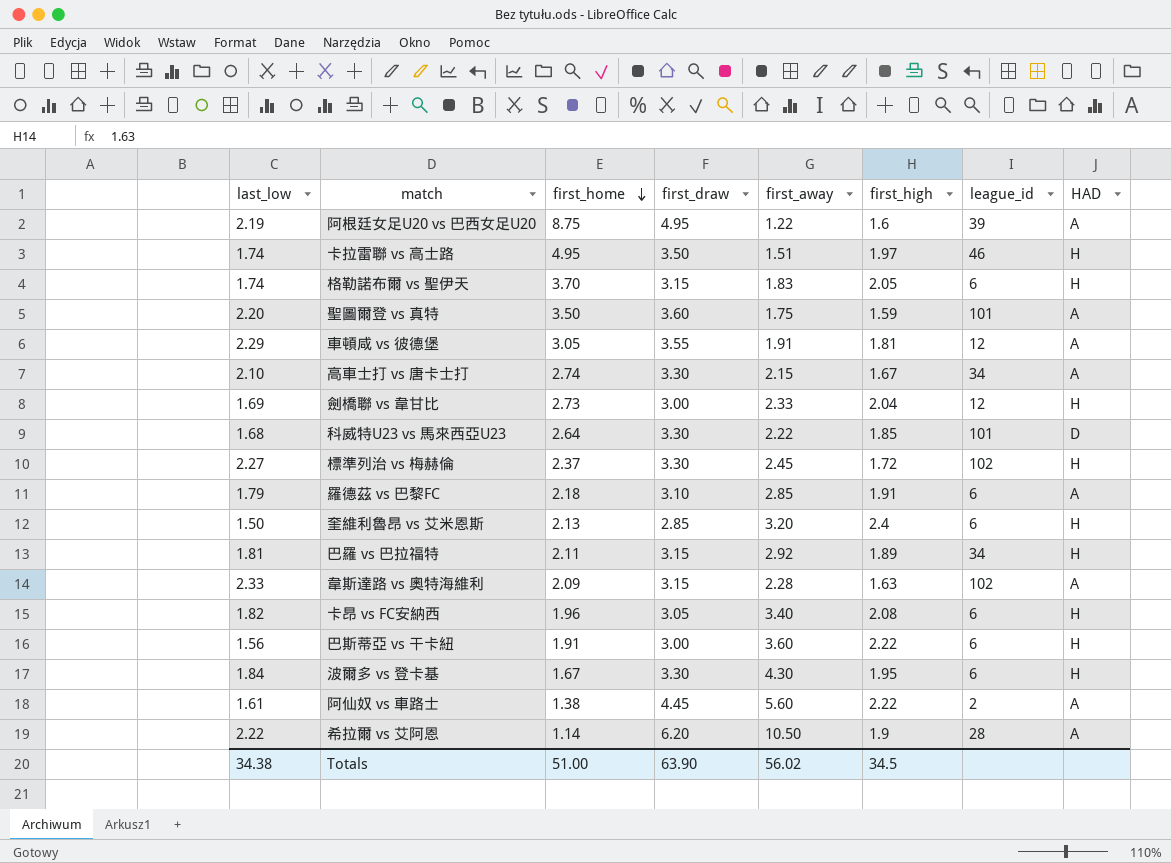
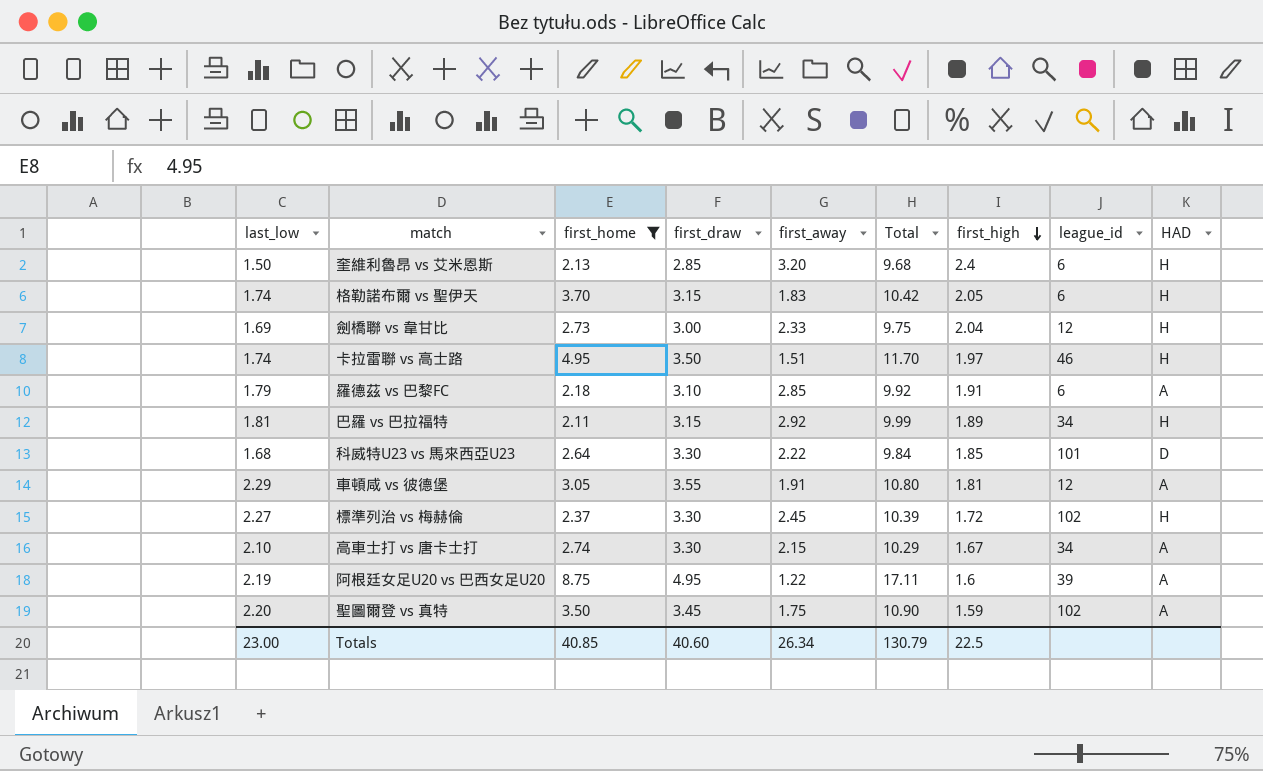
filter: none -> first_home >= 2.11
row order: first_home descending -> first_high descending
column Total | formula: none -> [last_low] + [first_home] + [first_draw] + [first_away]
聖圖爾登 vs 真特 | first_draw: 3.60 -> 3.45
聖圖爾登 vs 真特 | league_id: 101 -> 102
Totals | last_low: 34.38 -> 23.00
Totals | first_home: 51.00 -> 40.85
Totals | first_draw: 63.90 -> 40.60
Totals | first_away: 56.02 -> 26.34
Totals | first_high: 34.5 -> 22.5

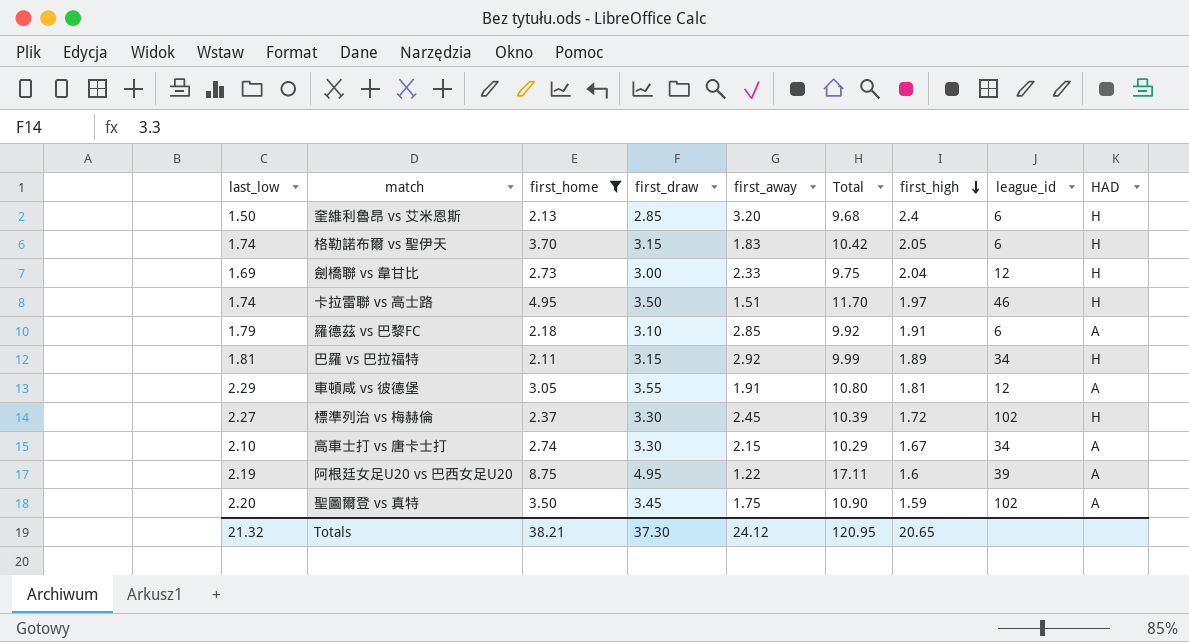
row 科威特U23 vs 馬來西亞U23: 1.68 | 2.64 | 3.30 | 2.22 | 9.84 | 1.85 | 101 | D -> none
Totals | last_low: 23.00 -> 21.32
Totals | first_home: 40.85 -> 38.21
Totals | first_draw: 40.60 -> 37.30
Totals | first_away: 26.34 -> 24.12
Totals | Total: 130.79 -> 120.95
Totals | first_high: 22.5 -> 20.65

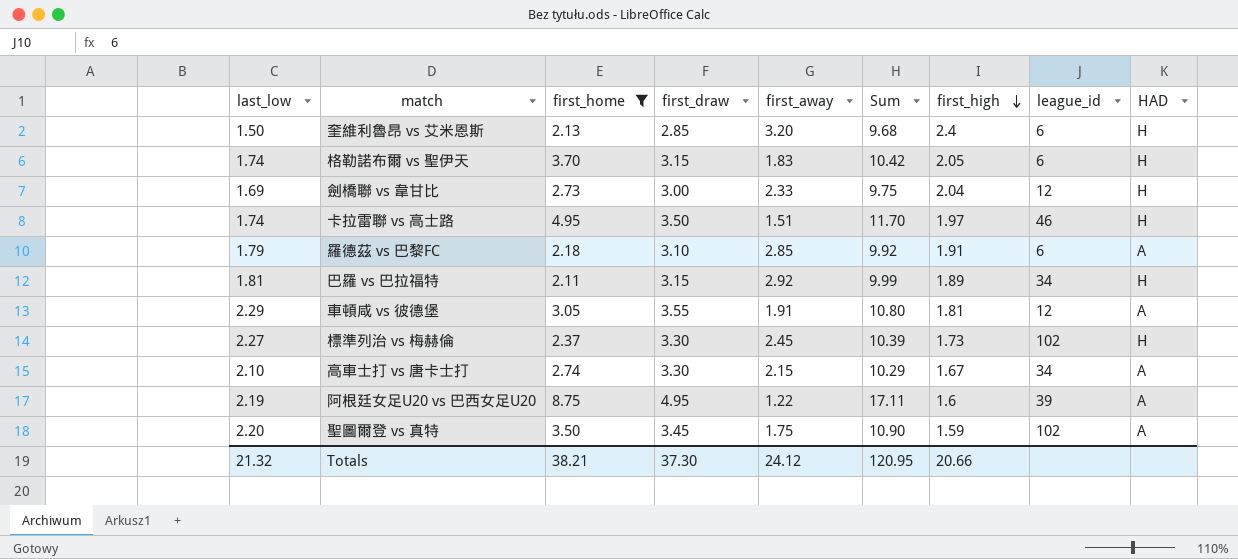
column name: Total -> Sum
標準列治 vs 梅赫倫 | first_high: 1.72 -> 1.73
Totals | first_high: 20.65 -> 20.66

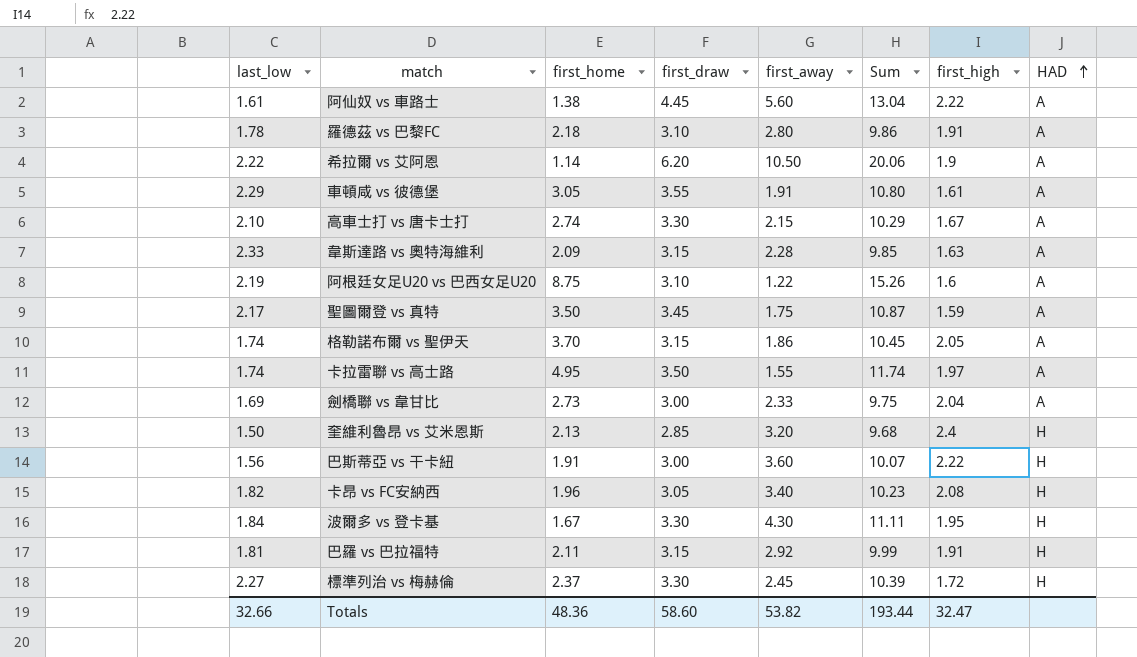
filter: first_home >= 2.11 -> none
row order: first_high descending -> HAD ascending
column league_id | position: 8 -> none
羅德茲 vs 巴黎FC | last_low: 1.79 -> 1.78
羅德茲 vs 巴黎FC | first_away: 2.85 -> 2.80
羅德茲 vs 巴黎FC | Sum: 9.92 -> 9.86
車頓咸 vs 彼德堡 | first_high: 1.81 -> 1.61
阿根廷女足U20 vs 巴西女足U20 | first_draw: 4.95 -> 3.10
阿根廷女足U20 vs 巴西女足U20 | Sum: 17.11 -> 15.26
聖圖爾登 vs 真特 | last_low: 2.20 -> 2.17
聖圖爾登 vs 真特 | Sum: 10.90 -> 10.87
格勒諾布爾 vs 聖伊天 | first_away: 1.83 -> 1.86
格勒諾布爾 vs 聖伊天 | Sum: 10.42 -> 10.45
格勒諾布爾 vs 聖伊天 | HAD: H -> A
卡拉雷聯 vs 高士路 | first_away: 1.51 -> 1.55
卡拉雷聯 vs 高士路 | Sum: 11.70 -> 11.74
卡拉雷聯 vs 高士路 | HAD: H -> A
劍橋聯 vs 韋甘比 | HAD: H -> A
巴羅 vs 巴拉福特 | first_high: 1.89 -> 1.91
標準列治 vs 梅赫倫 | first_high: 1.73 -> 1.72
Totals | last_low: 21.32 -> 32.66
Totals | first_home: 38.21 -> 48.36
Totals | first_draw: 37.30 -> 58.60
Totals | first_away: 24.12 -> 53.82
Totals | Sum: 120.95 -> 193.44
Totals | first_high: 20.66 -> 32.47

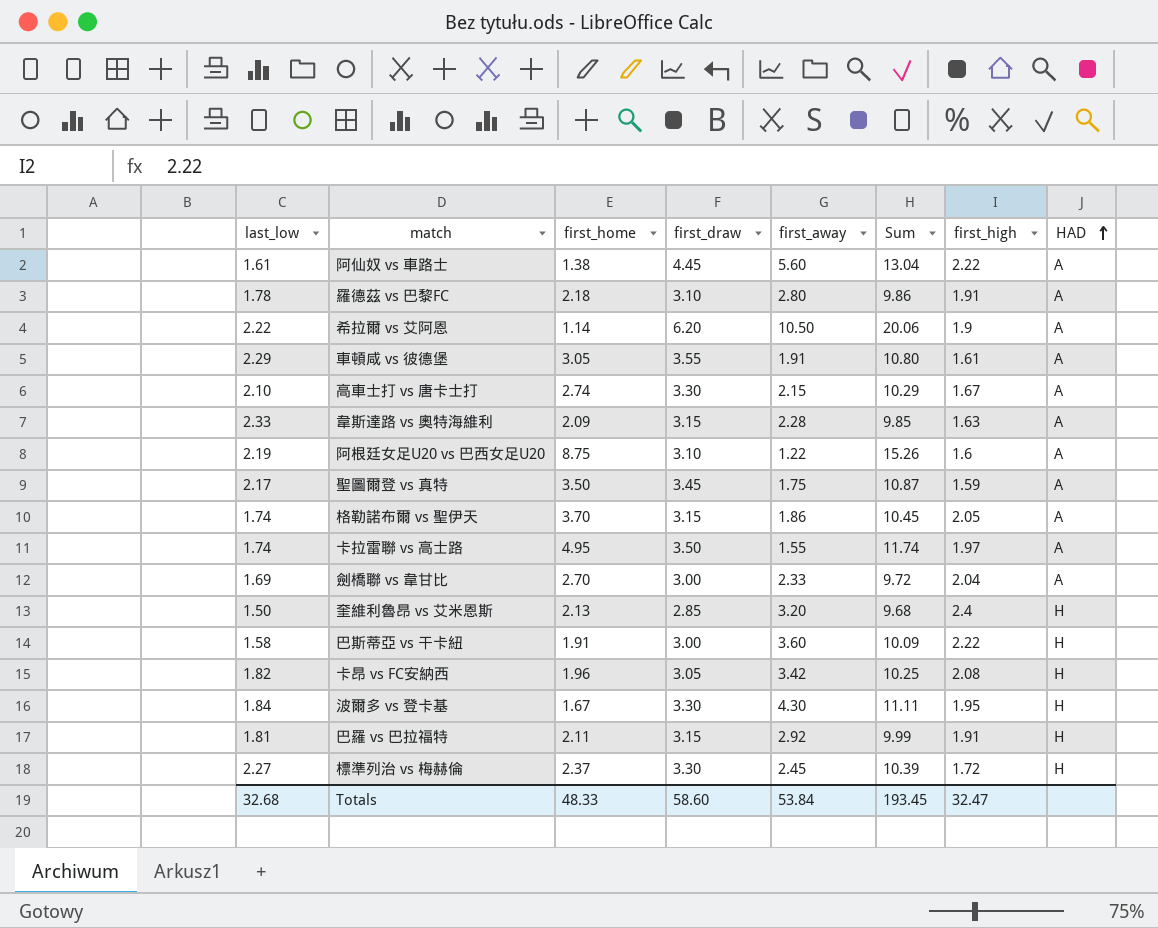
劍橋聯 vs 韋甘比 | first_home: 2.73 -> 2.70
劍橋聯 vs 韋甘比 | Sum: 9.75 -> 9.72
巴斯蒂亞 vs 干卡紐 | last_low: 1.56 -> 1.58
巴斯蒂亞 vs 干卡紐 | Sum: 10.07 -> 10.09
卡昂 vs FC安納西 | first_away: 3.40 -> 3.42
卡昂 vs FC安納西 | Sum: 10.23 -> 10.25
Totals | last_low: 32.66 -> 32.68
Totals | first_home: 48.36 -> 48.33
Totals | first_away: 53.82 -> 53.84
Totals | Sum: 193.44 -> 193.45

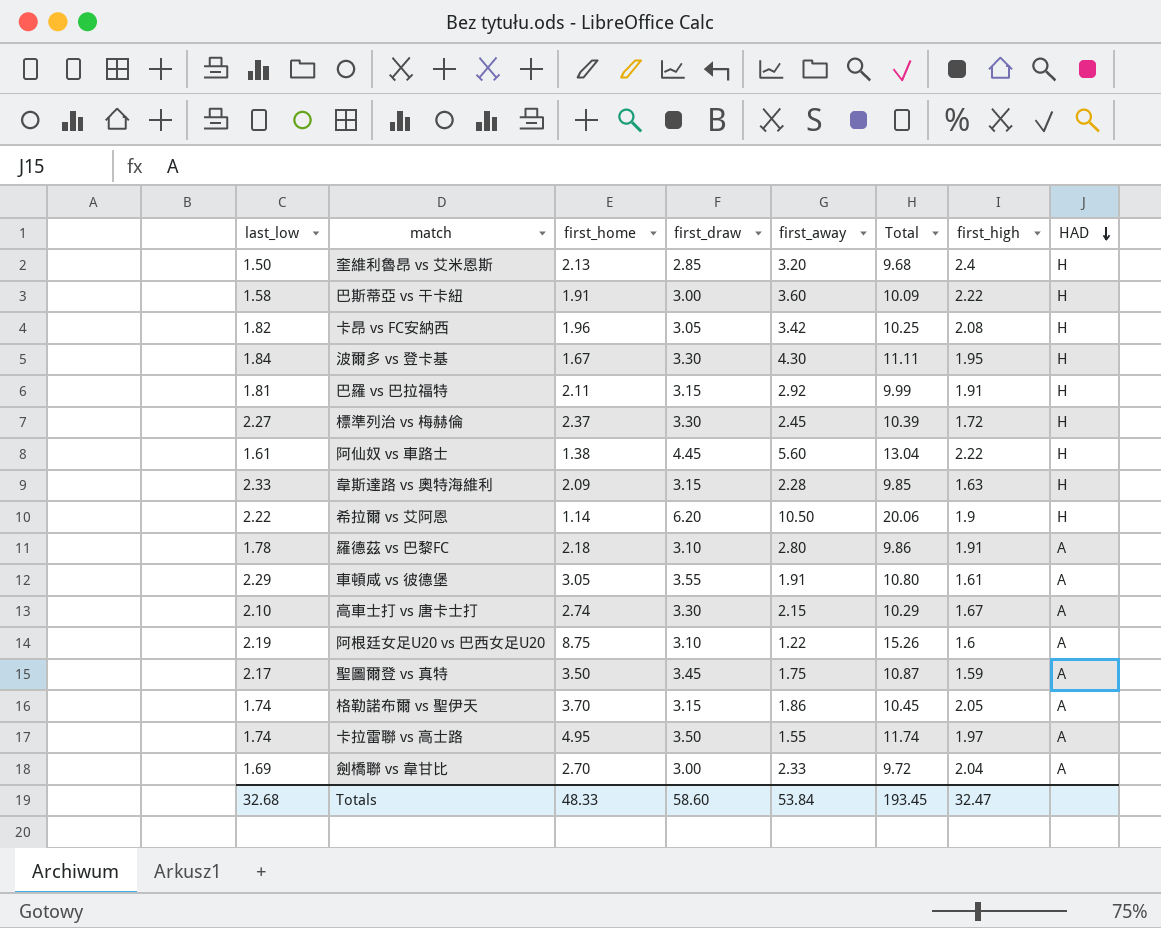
row order: HAD ascending -> HAD descending
column name: Sum -> Total
阿仙奴 vs 車路士 | HAD: A -> H
韋斯達路 vs 奧特海維利 | HAD: A -> H
希拉爾 vs 艾阿恩 | HAD: A -> H

